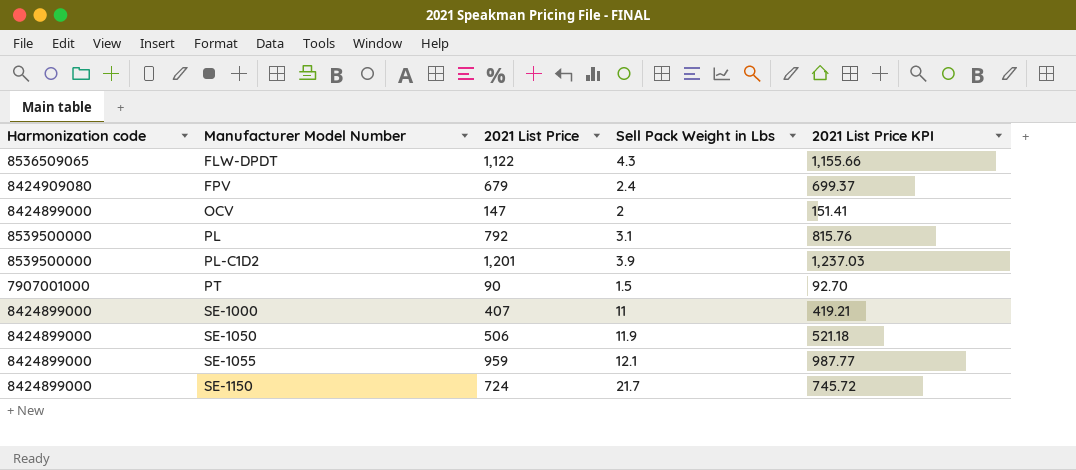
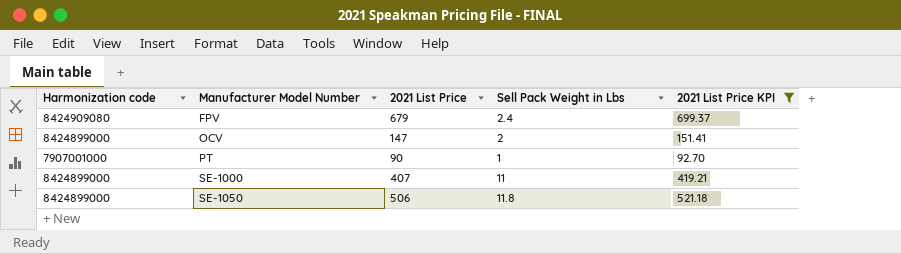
filter: none -> 2021 List Price KPI <= 699.37
PT | Sell Pack Weight in Lbs: 1.5 -> 1
SE-1050 | Sell Pack Weight in Lbs: 11.9 -> 11.8

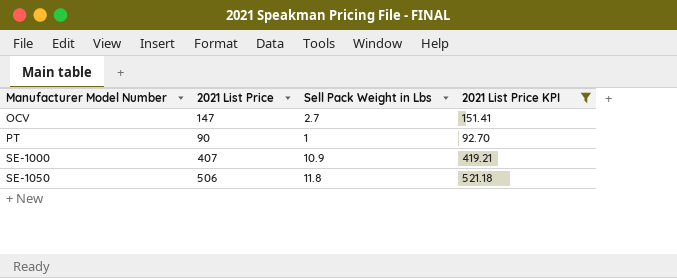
column Harmonization code | position: 1 -> none
row FPV: 8424909080 | 679 | 2.4 | 699.37 -> none
OCV | Sell Pack Weight in Lbs: 2 -> 2.7
SE-1000 | Sell Pack Weight in Lbs: 11 -> 10.9

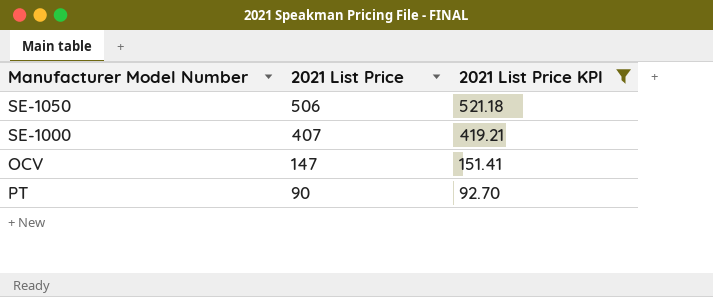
row order: Manufacturer Model Number ascending -> 2021 List Price descending
column Sell Pack Weight in Lbs | position: 3 -> none

